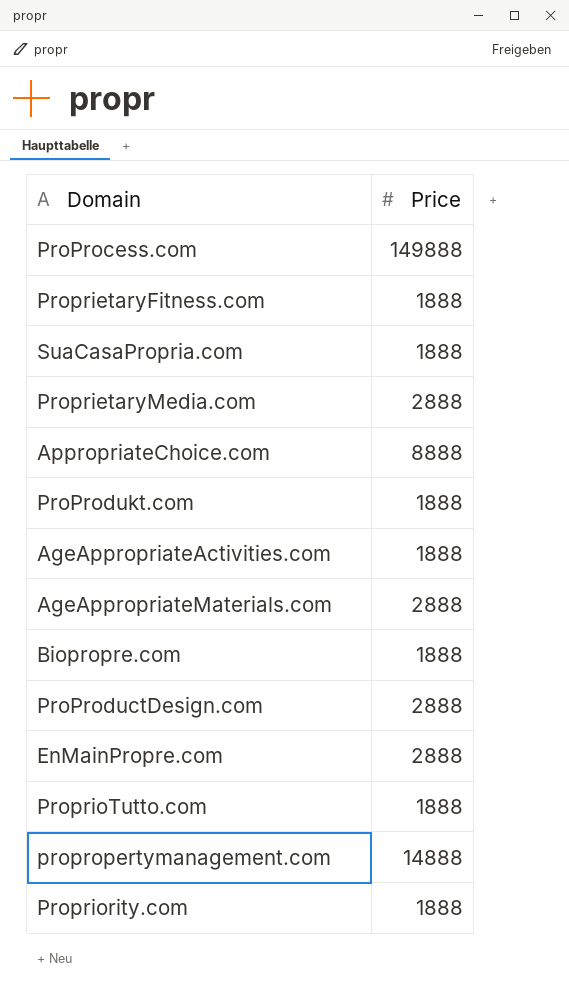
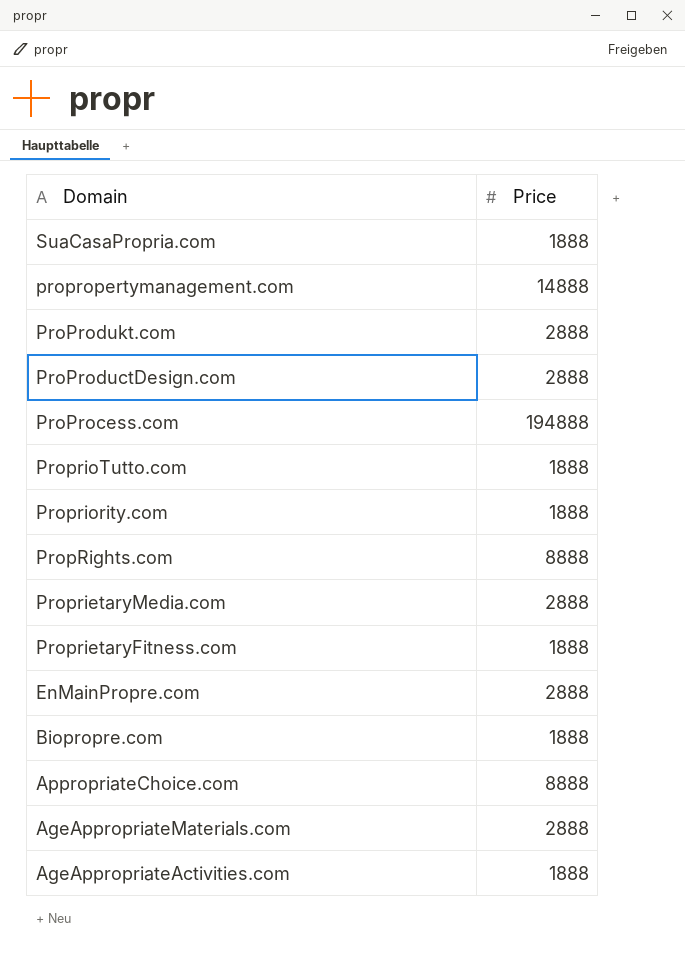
row order: none -> Domain descending
ProProdukt.com | Price: 1888 -> 2888
ProProcess.com | Price: 149888 -> 194888
row PropRights.com: none -> 8888

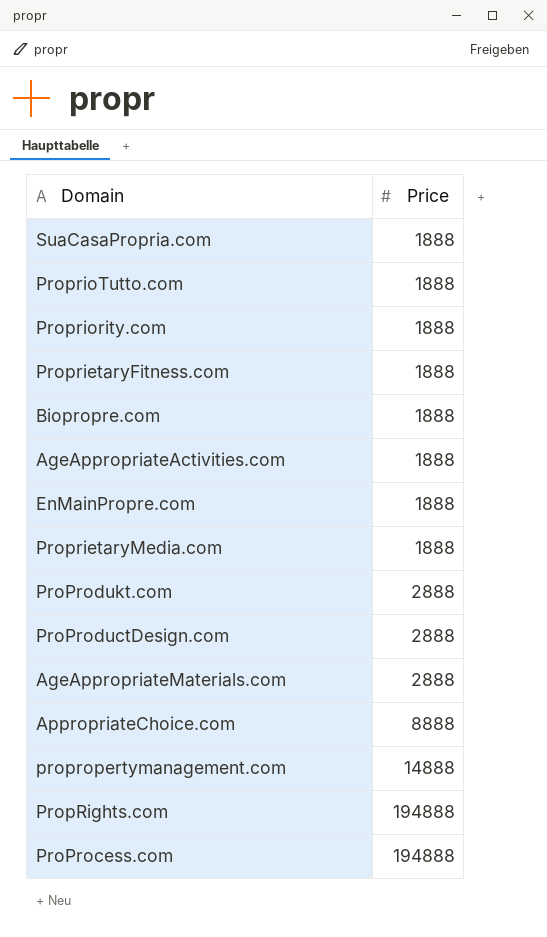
row order: Domain descending -> Price ascending
EnMainPropre.com | Price: 2888 -> 1888
ProprietaryMedia.com | Price: 2888 -> 1888
PropRights.com | Price: 8888 -> 194888

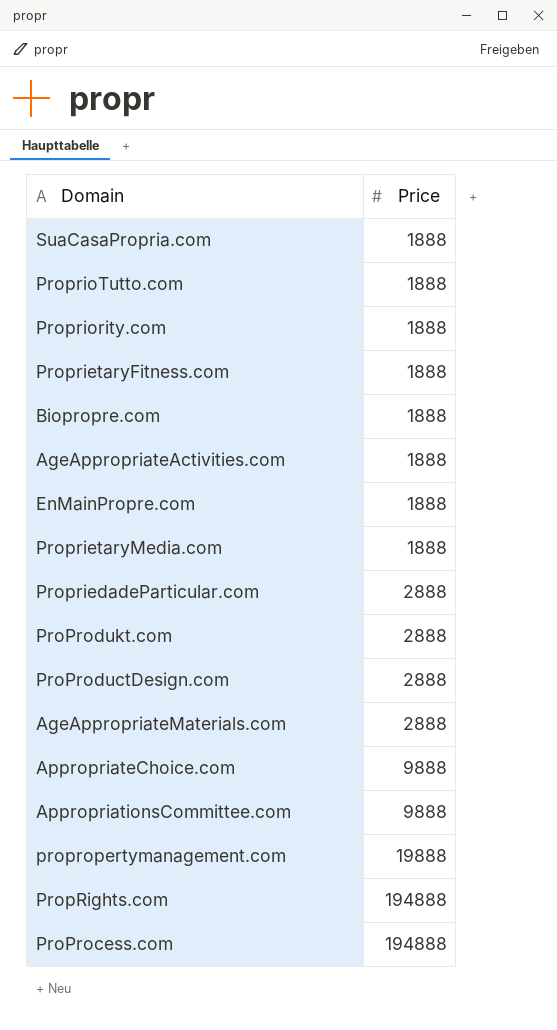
row PropriedadeParticular.com: none -> 2888
AppropriateChoice.com | Price: 8888 -> 9888
row AppropriationsCommittee.com: none -> 9888
propropertymanagement.com | Price: 14888 -> 19888

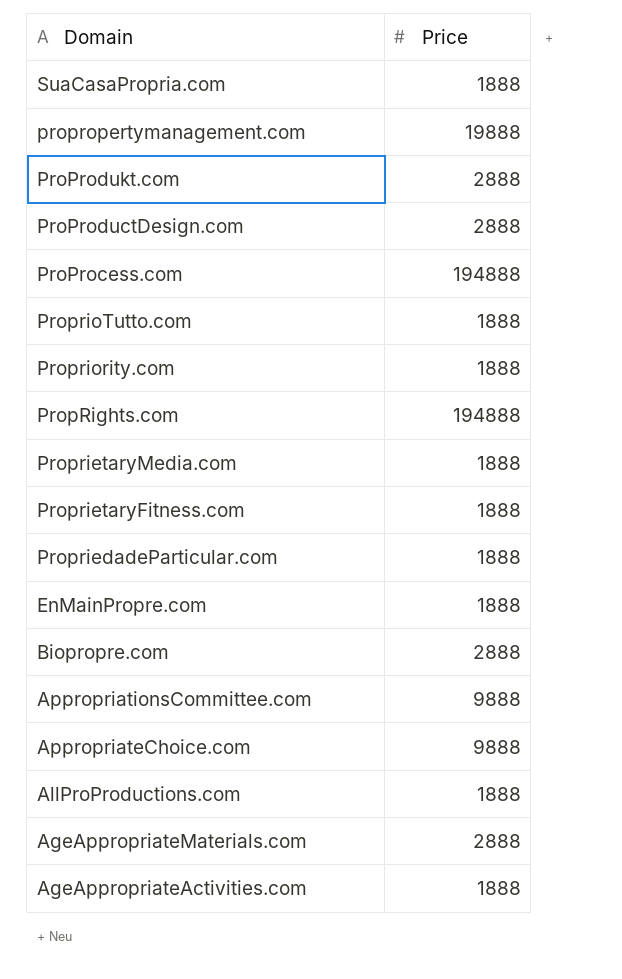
row order: Price ascending -> Domain descending
PropriedadeParticular.com | Price: 2888 -> 1888
Biopropre.com | Price: 1888 -> 2888
row AllProProductions.com: none -> 1888

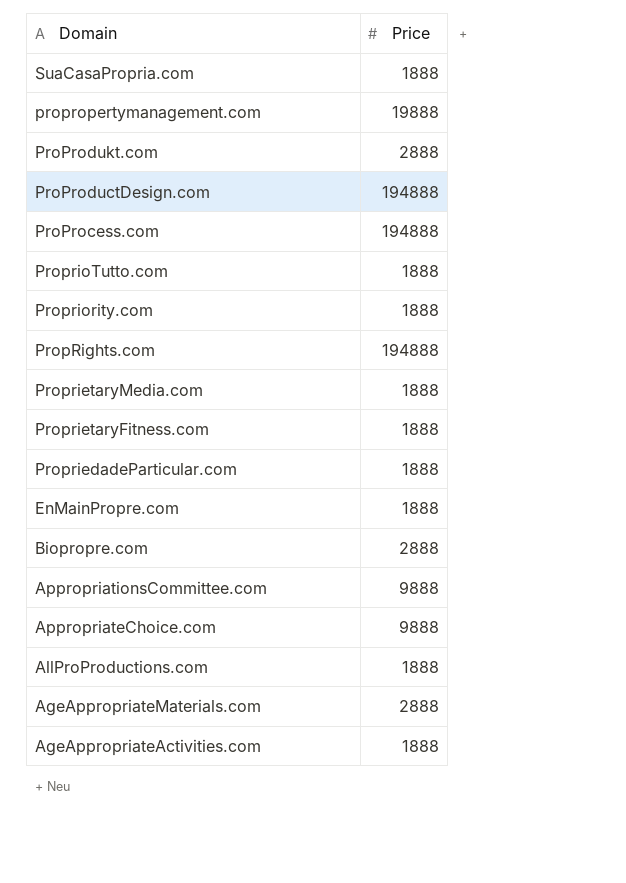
ProProductDesign.com | Price: 2888 -> 194888

